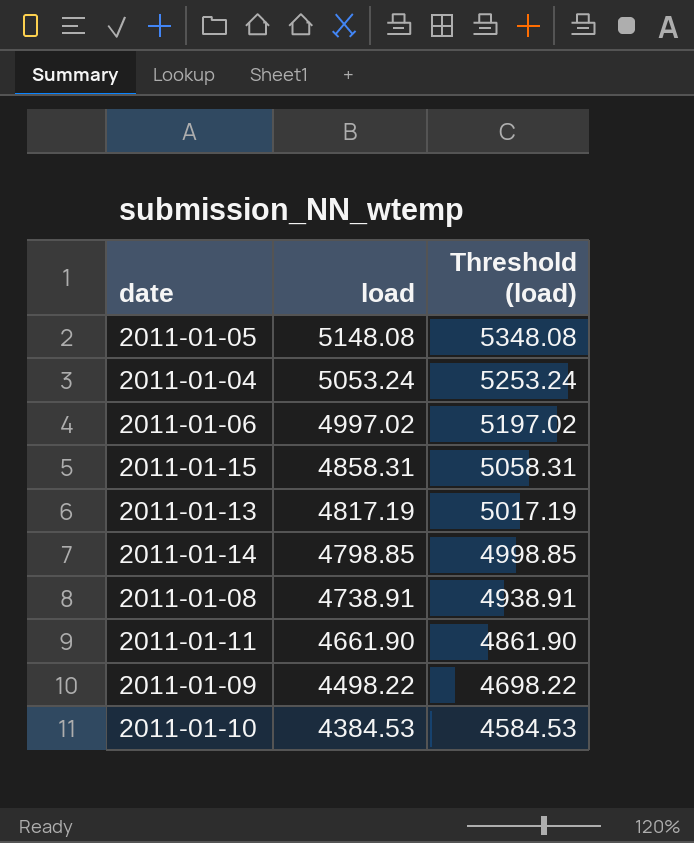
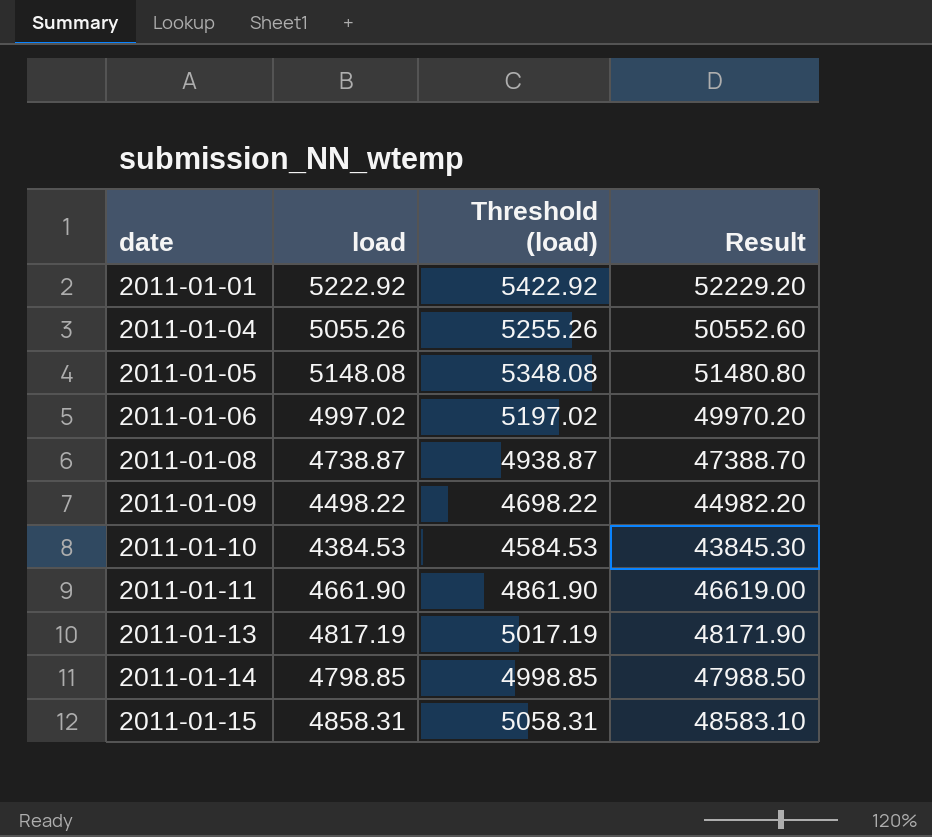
row order: load descending -> date ascending
column Result | formula: none -> [load] * 10
row 2011-01-01: none -> 5222.92 | 5422.92 | 52229.20
2011-01-04 | load: 5053.24 -> 5055.26
2011-01-04 | Threshold (load): 5253.24 -> 5255.26
2011-01-08 | load: 4738.91 -> 4738.87
2011-01-08 | Threshold (load): 4938.91 -> 4938.87

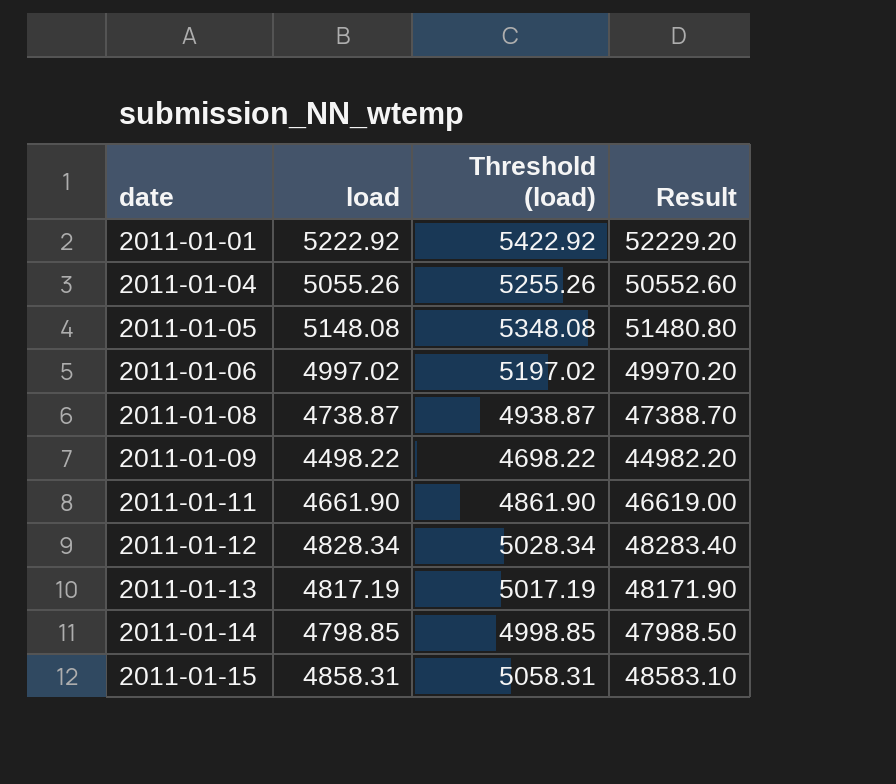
row 2011-01-10: 4384.53 | 4584.53 | 43845.30 -> none
row 2011-01-12: none -> 4828.34 | 5028.34 | 48283.40

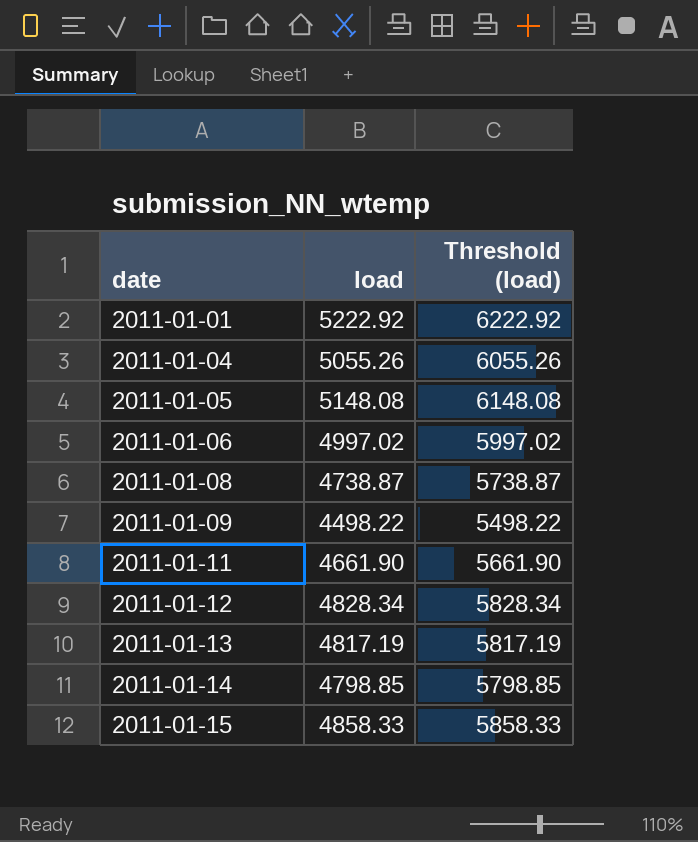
column Result | formula: [load] * 10 -> none
column Threshold (load) | formula: [load] + 200 -> [load] + 1000
2011-01-15 | load: 4858.31 -> 4858.33

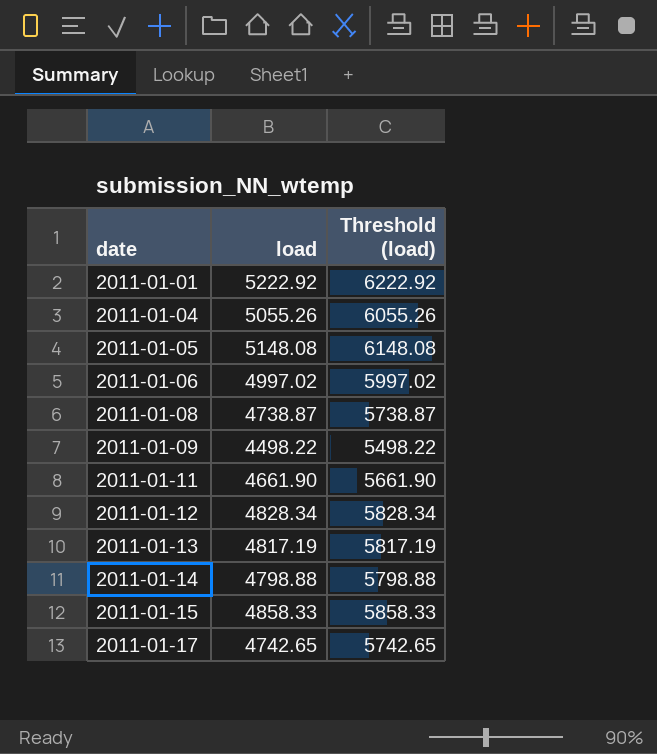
2011-01-14 | load: 4798.85 -> 4798.88
2011-01-14 | Threshold (load): 5798.85 -> 5798.88
row 2011-01-17: none -> 4742.65 | 5742.65

